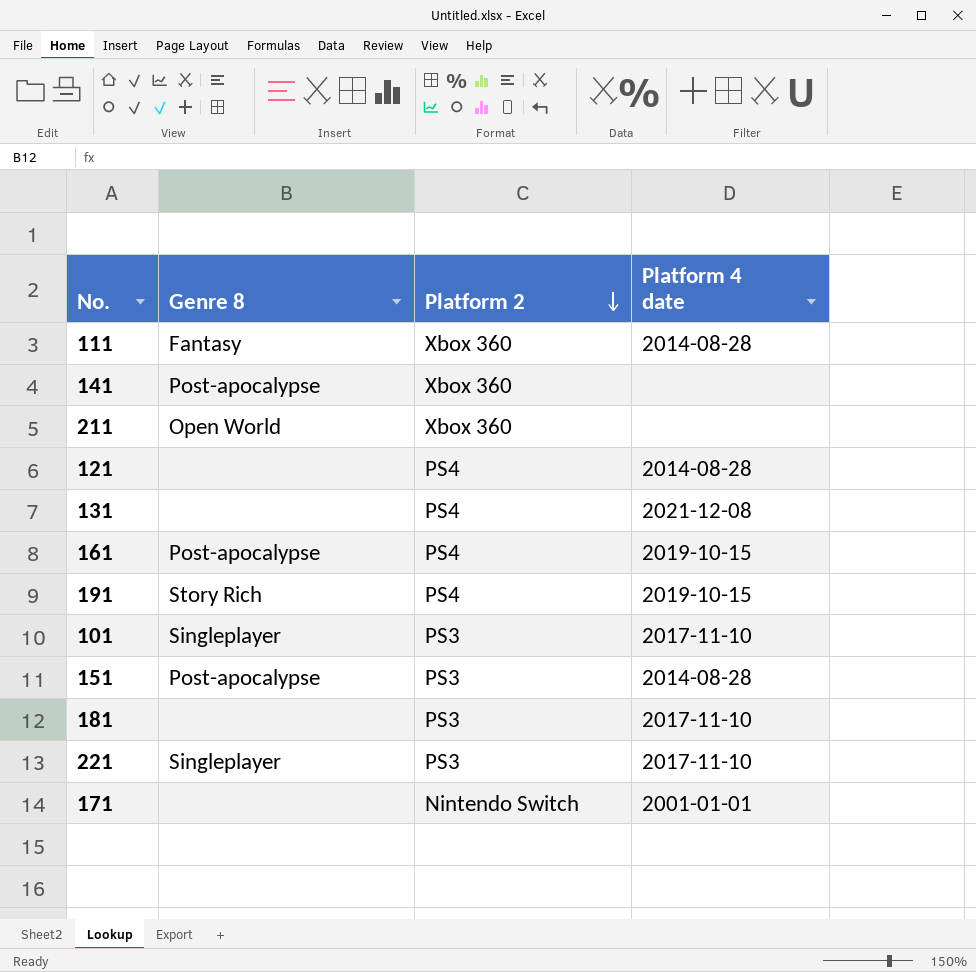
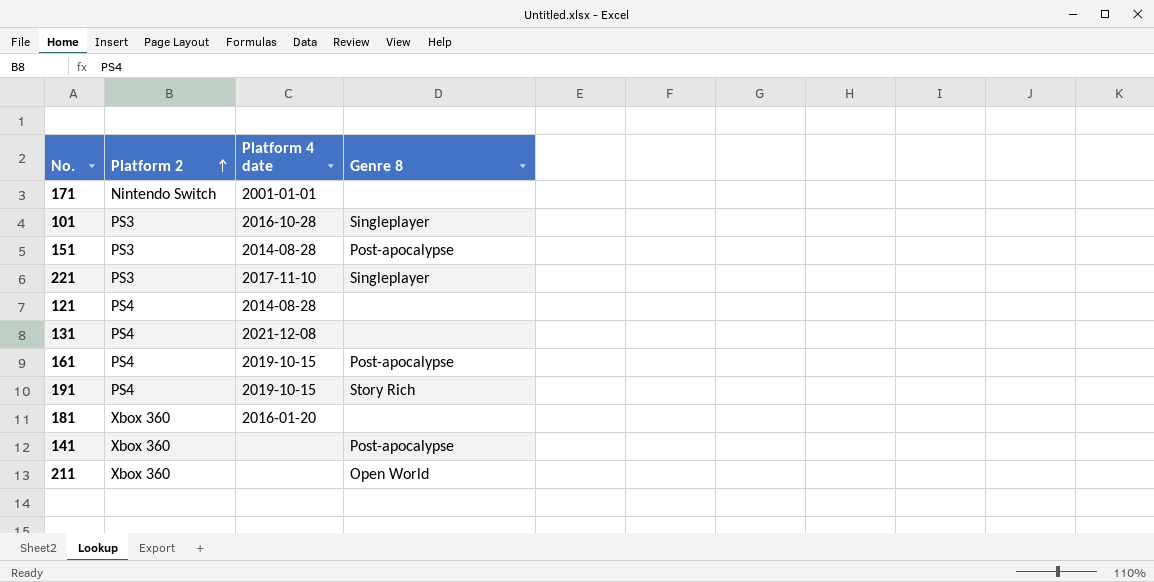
row order: Platform 2 descending -> Platform 2 ascending
column Genre 8 | position: 2 -> 4
row 111: Fantasy | Xbox 360 | 2014-08-28 -> none
101 | Platform 4 date: 2017-11-10 -> 2016-10-28
181 | Platform 2: PS3 -> Xbox 360
181 | Platform 4 date: 2017-11-10 -> 2016-01-20

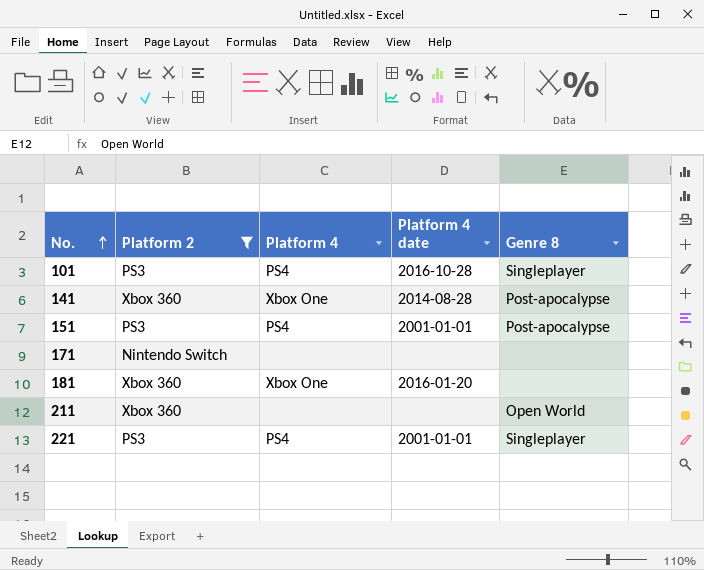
filter: none -> Platform 2 != PS4
row order: Platform 2 ascending -> No. ascending
column Platform 4 | position: none -> 3
141 | Platform 4 date: none -> 2014-08-28
151 | Platform 4 date: 2014-08-28 -> 2001-01-01
171 | Platform 4 date: 2001-01-01 -> none
221 | Platform 4 date: 2017-11-10 -> 2001-01-01

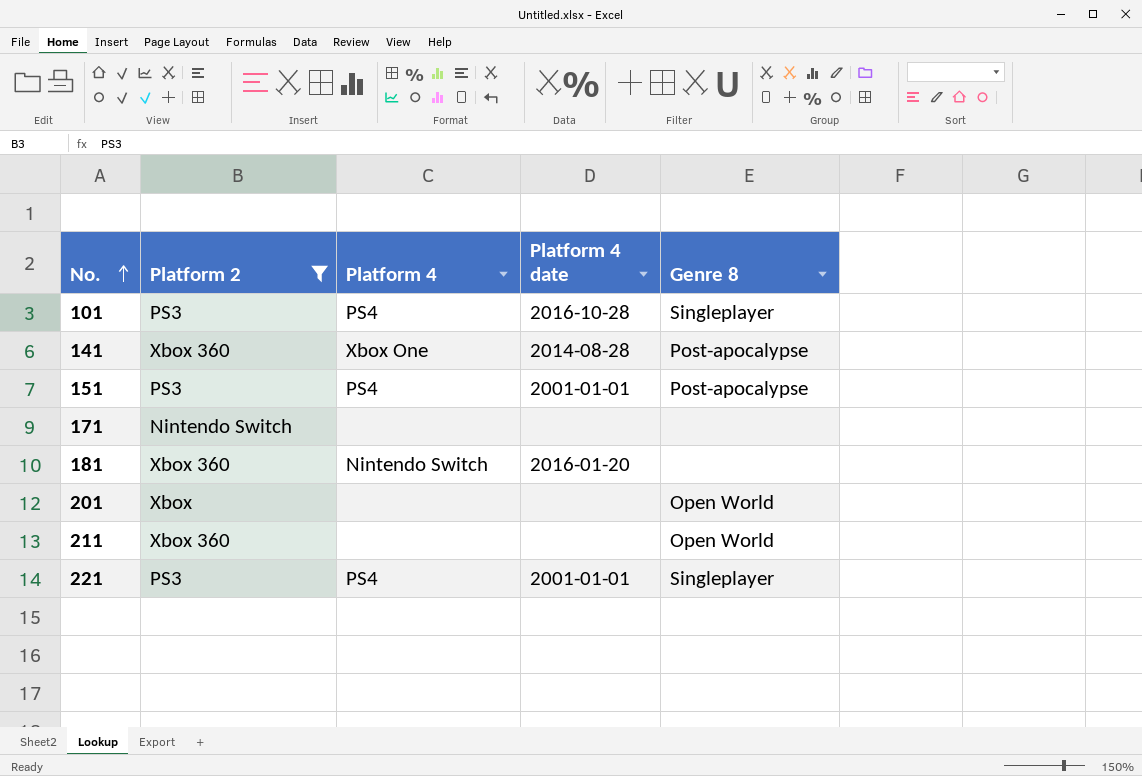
181 | Platform 4: Xbox One -> Nintendo Switch
row 201: none -> Xbox | none | none | Open World

